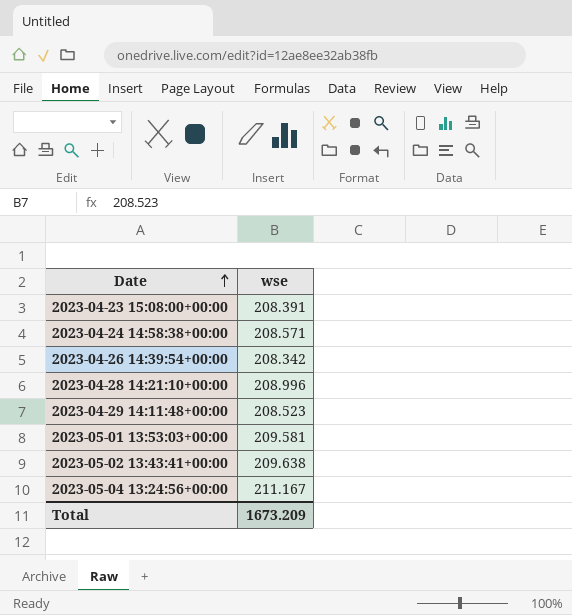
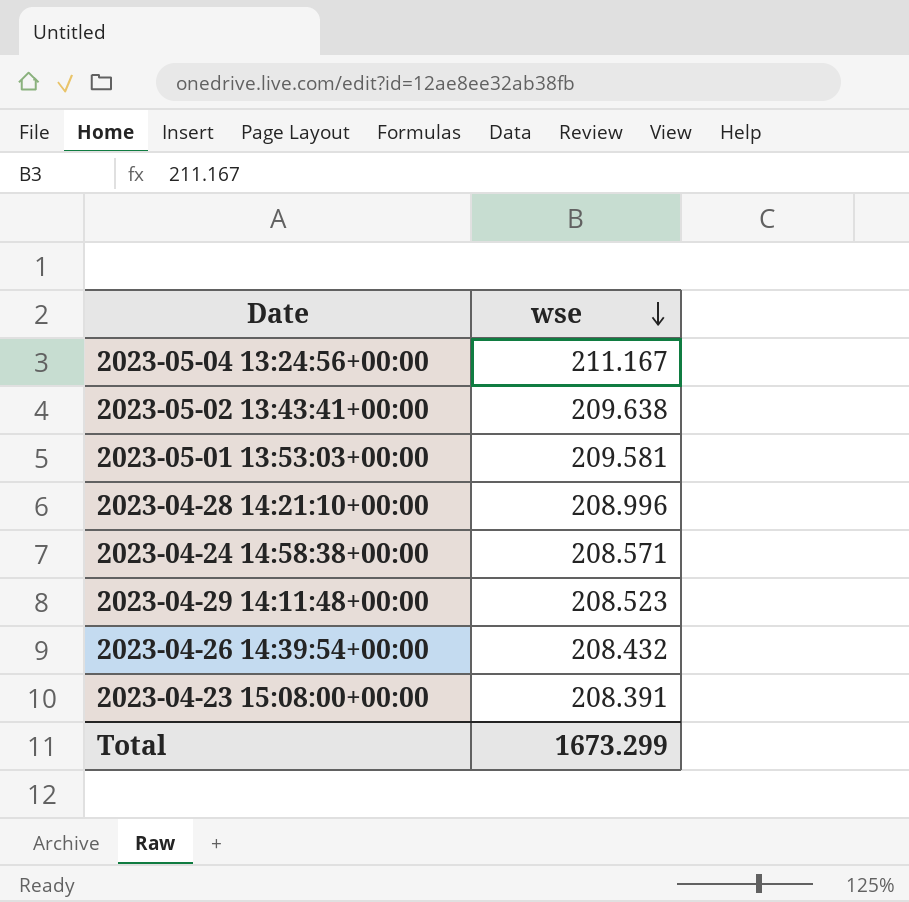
row order: Date ascending -> wse descending
2023-04-26 14:39:54+00:00 | wse: 208.342 -> 208.432
Total | wse: 1673.209 -> 1673.299

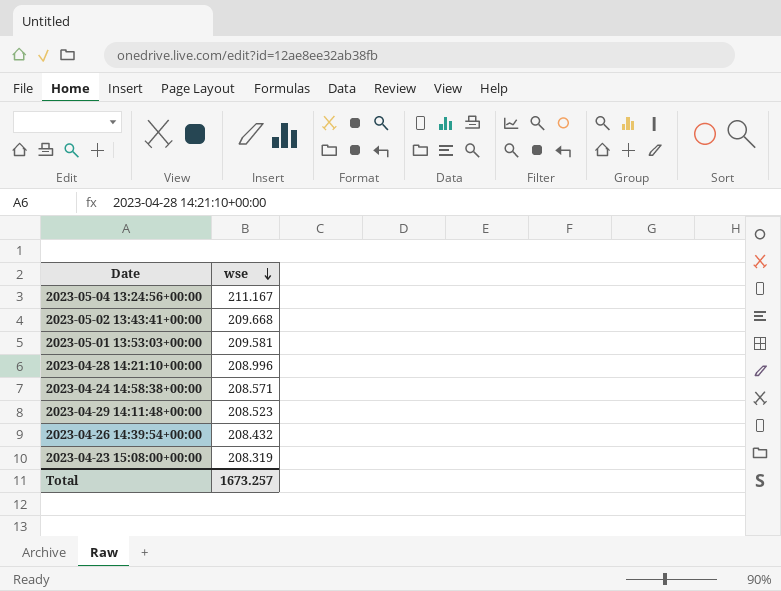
2023-05-02 13:43:41+00:00 | wse: 209.638 -> 209.668
2023-04-23 15:08:00+00:00 | wse: 208.391 -> 208.319
Total | wse: 1673.299 -> 1673.257

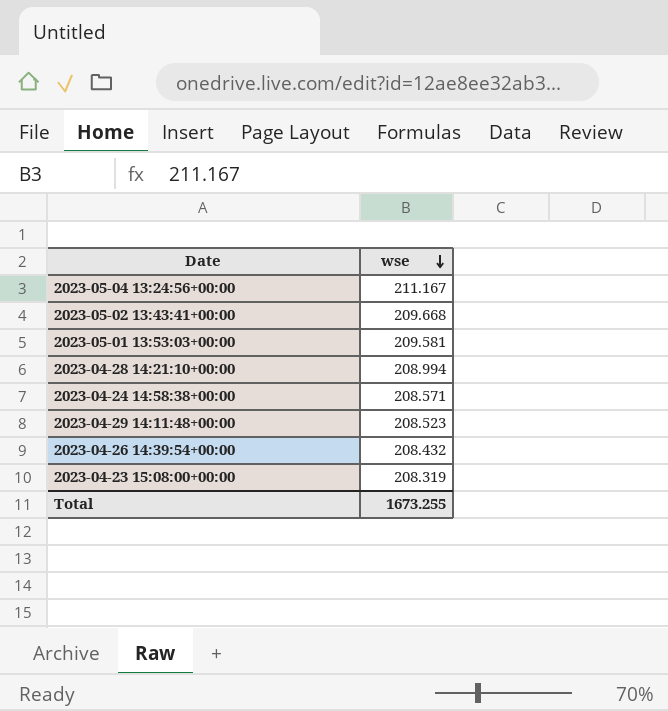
2023-04-28 14:21:10+00:00 | wse: 208.996 -> 208.994
Total | wse: 1673.257 -> 1673.255

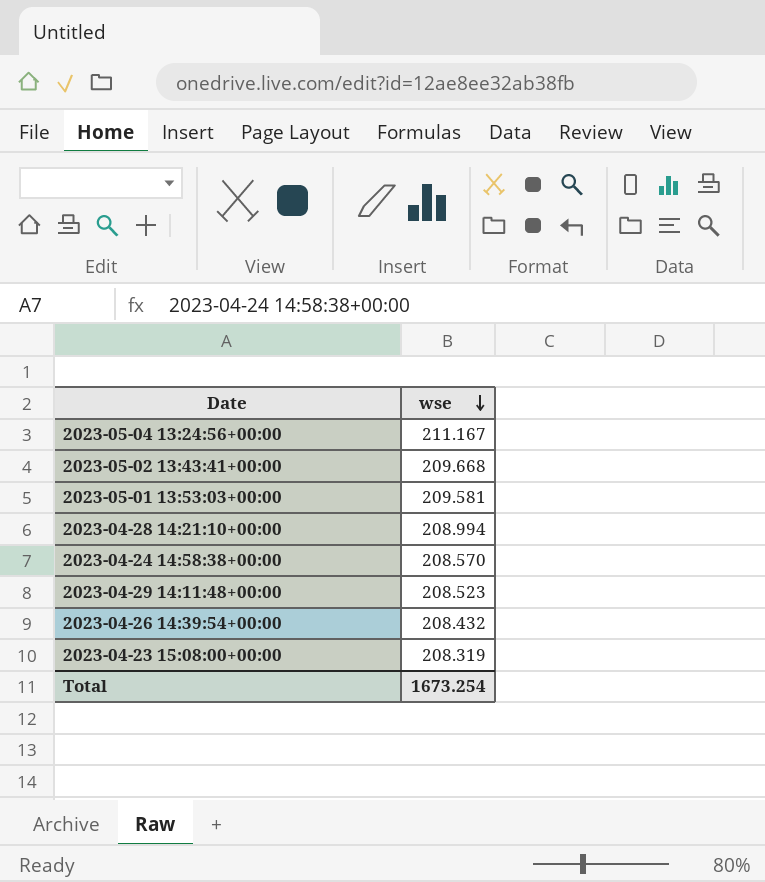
2023-04-24 14:58:38+00:00 | wse: 208.571 -> 208.570
Total | wse: 1673.255 -> 1673.254

